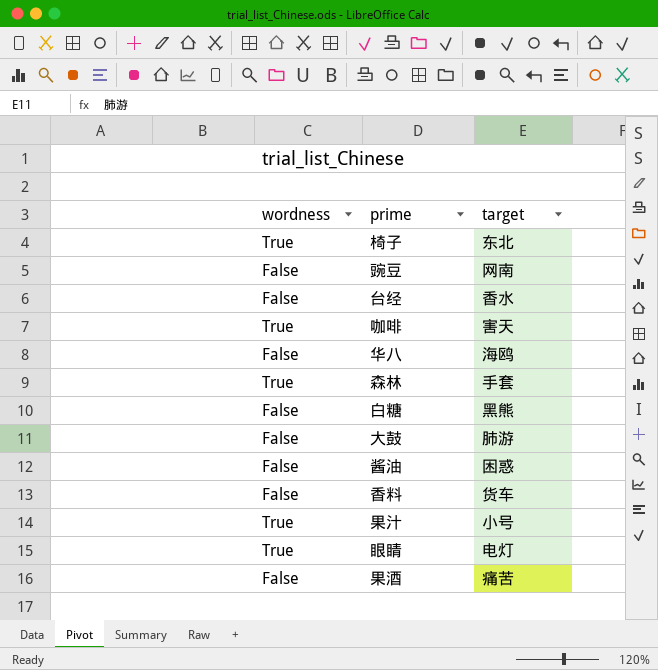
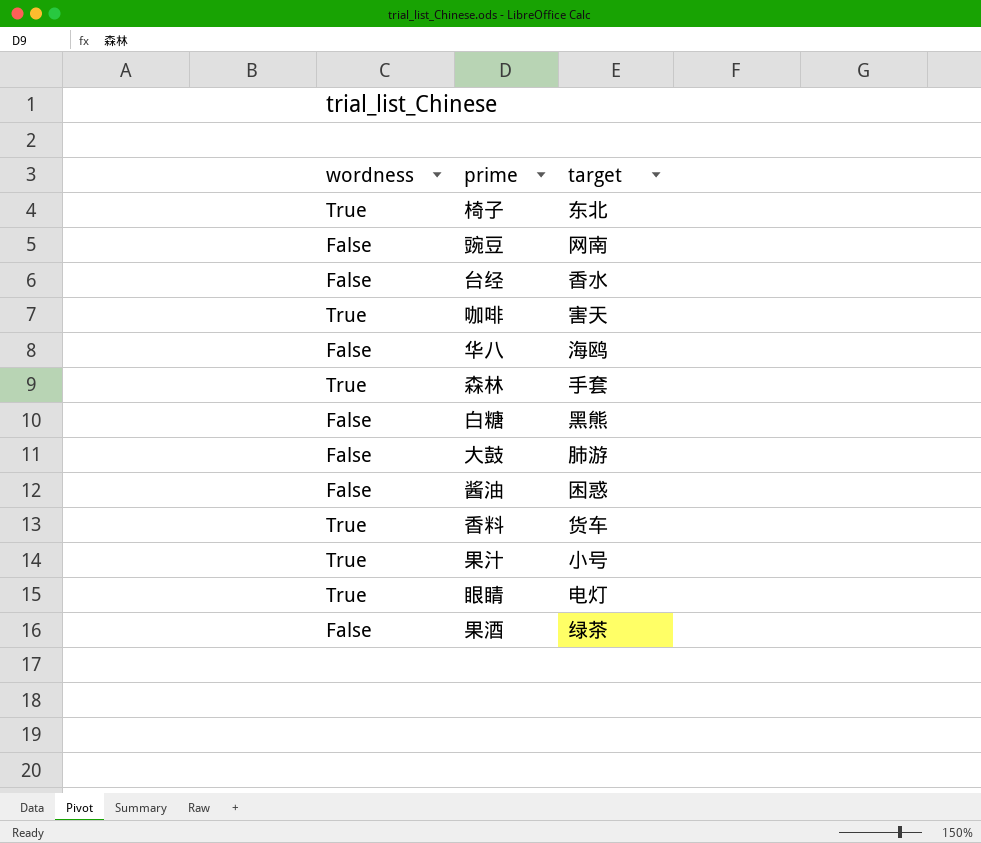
香料 | wordness: False -> True
果酒 | target: 痛苦 -> 绿茶

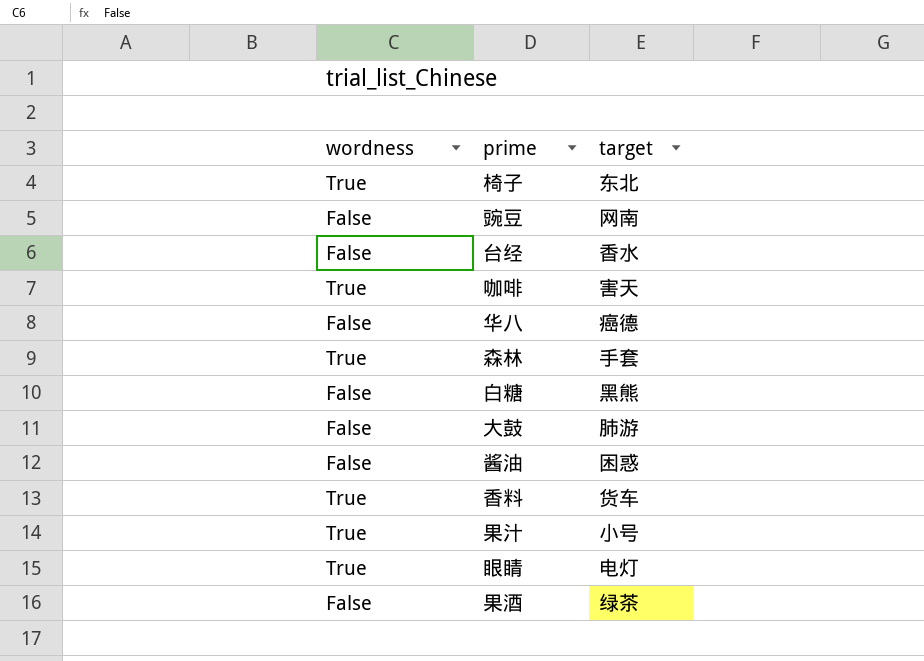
华八 | target: 海鸥 -> 癌德

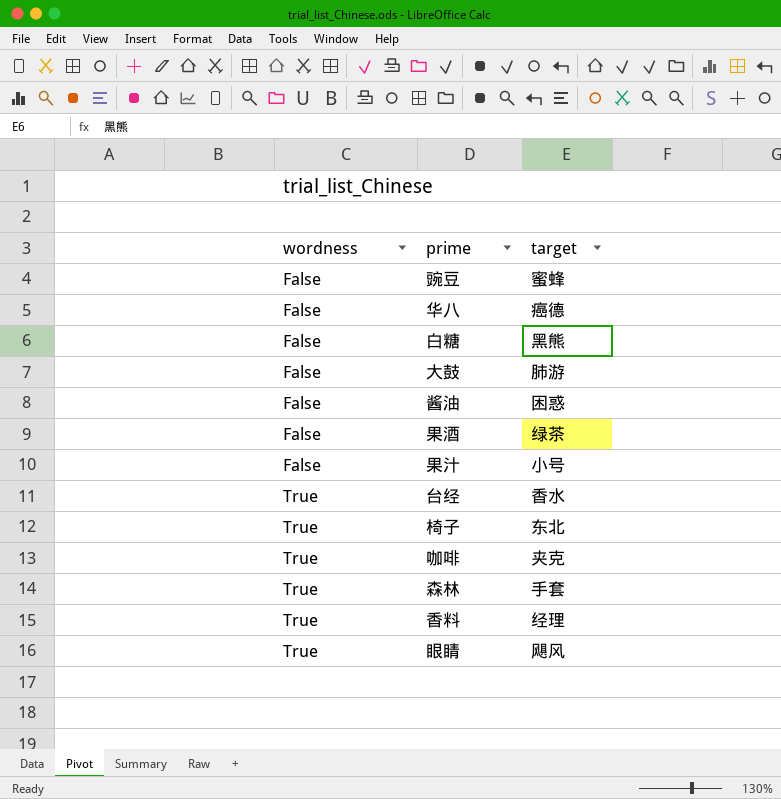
row order: none -> wordness ascending
豌豆 | target: 网南 -> 蜜蜂
果汁 | wordness: True -> False
台经 | wordness: False -> True
咖啡 | target: 害天 -> 夹克
香料 | target: 货车 -> 经理
眼睛 | target: 电灯 -> 飓风

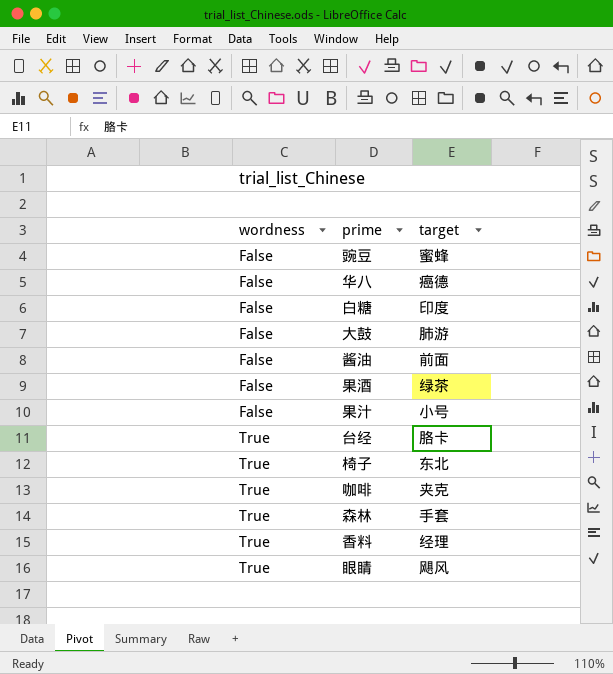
白糖 | target: 黑熊 -> 印度
酱油 | target: 困惑 -> 前面
台经 | target: 香水 -> 胳卡

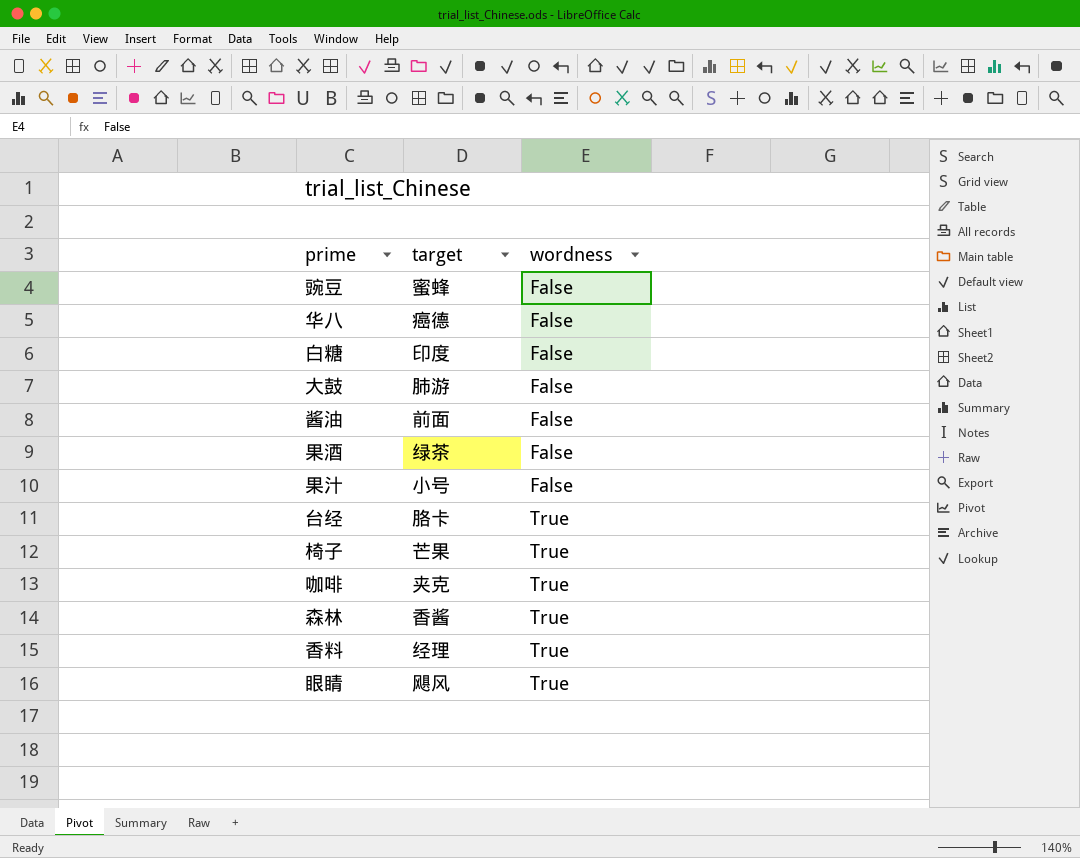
column wordness | position: 1 -> 3
椅子 | target: 东北 -> 芒果
森林 | target: 手套 -> 香酱

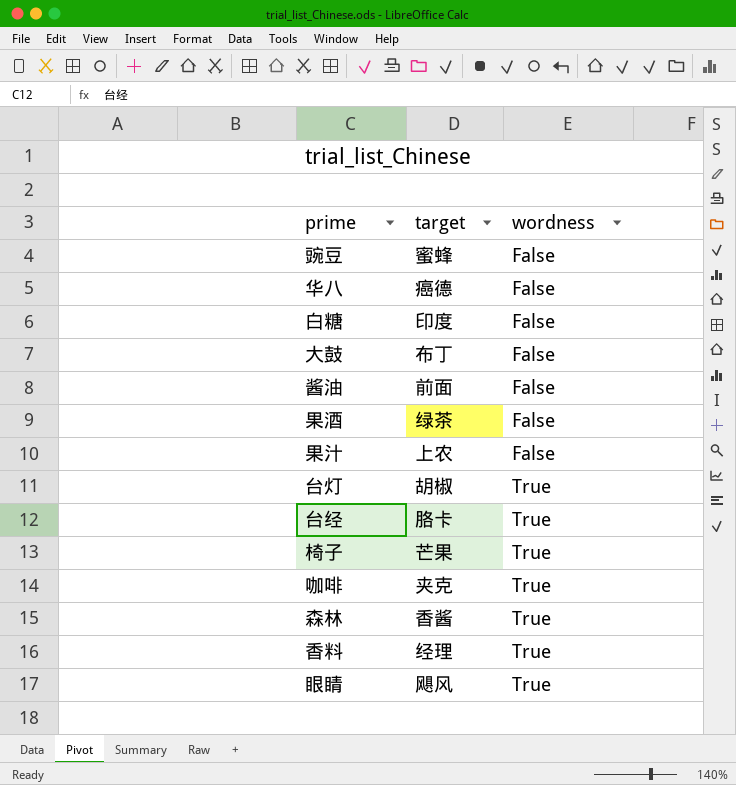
大鼓 | target: 肺游 -> 布丁
果汁 | target: 小号 -> 上农
row 台灯: none -> 胡椒 | True

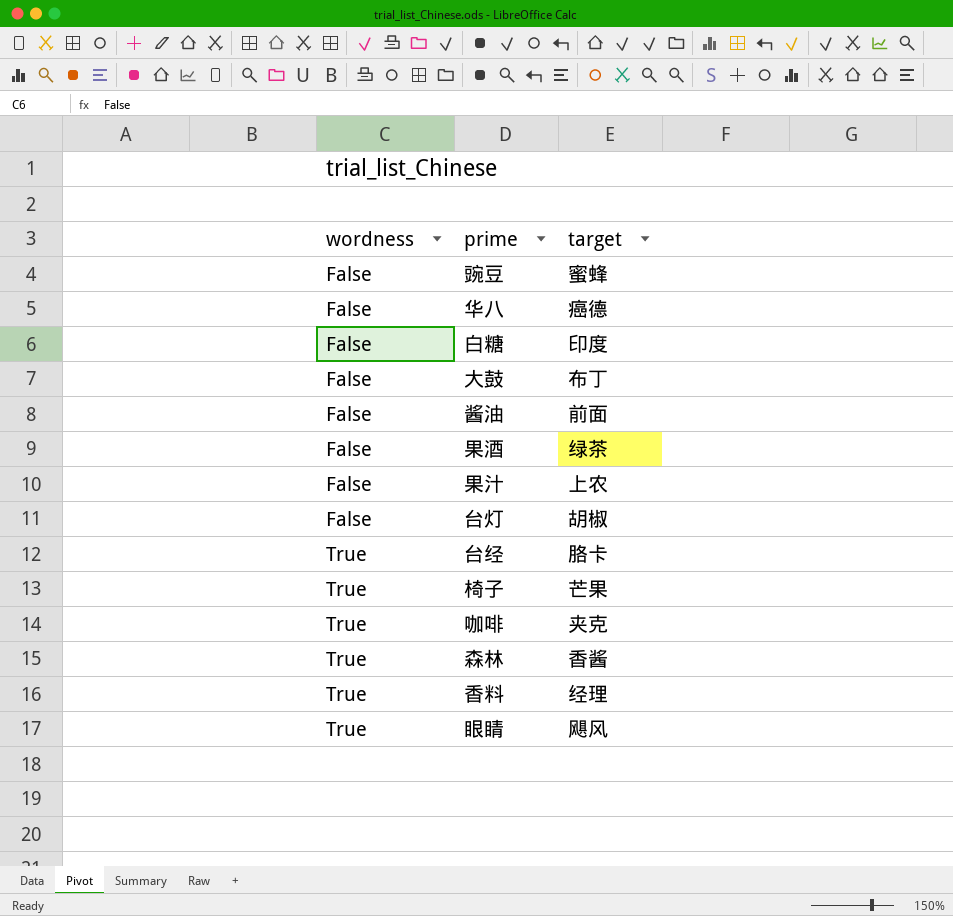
column wordness | position: 3 -> 1
台灯 | wordness: True -> False

